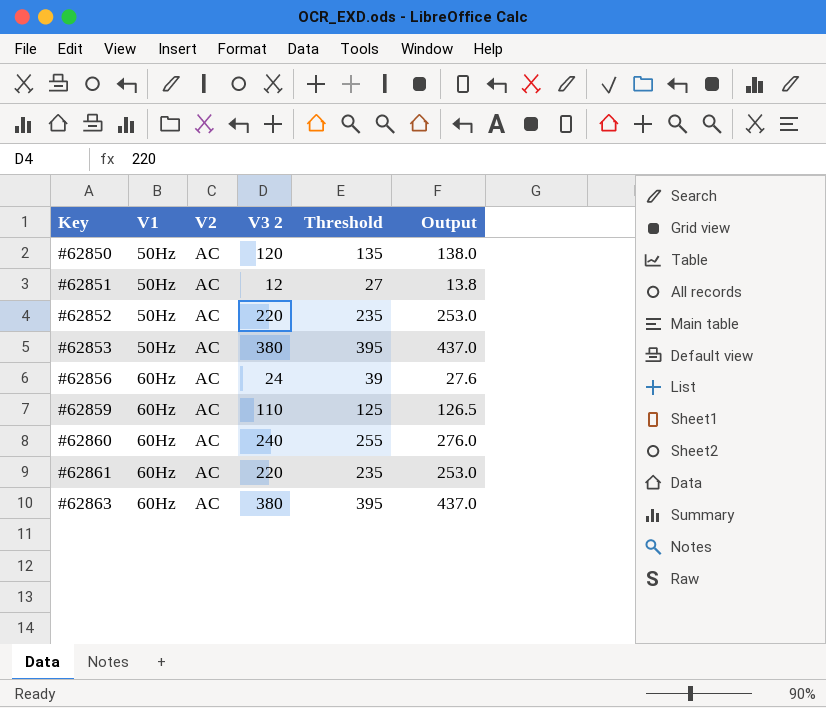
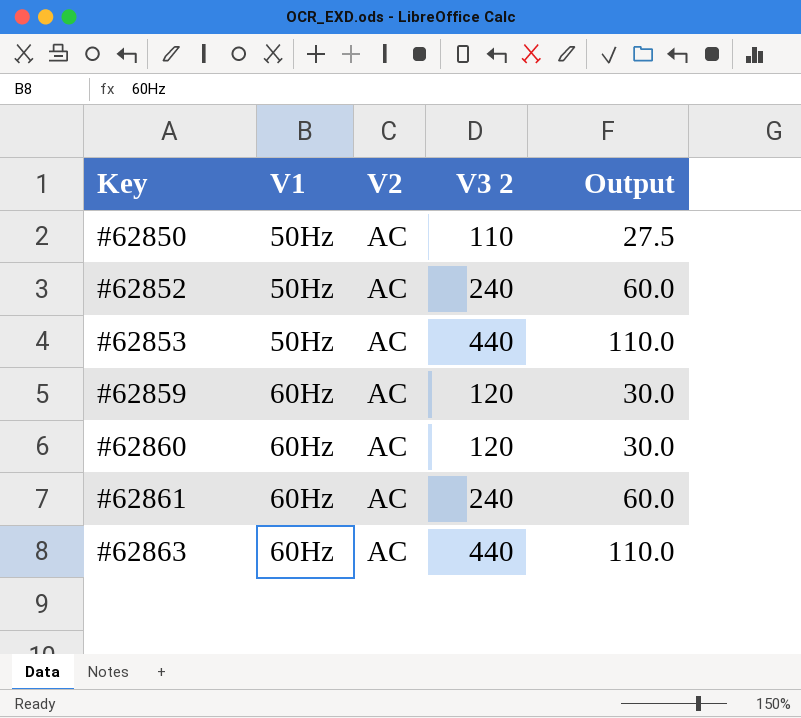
column Threshold | formula: [V3 2] + 15 -> none
column Output | formula: [V3 2] * 1.15 -> [V3 2] * 0.25
row #62851: 50Hz | AC | 12 | 27 | 13.8 -> none
row #62856: 60Hz | AC | 24 | 39 | 27.6 -> none
#62850 | V3 2: 120 -> 110
#62852 | V3 2: 220 -> 240
#62853 | V3 2: 380 -> 440
#62859 | V3 2: 110 -> 120
#62860 | V3 2: 240 -> 120
#62861 | V3 2: 220 -> 240
#62863 | V3 2: 380 -> 440

